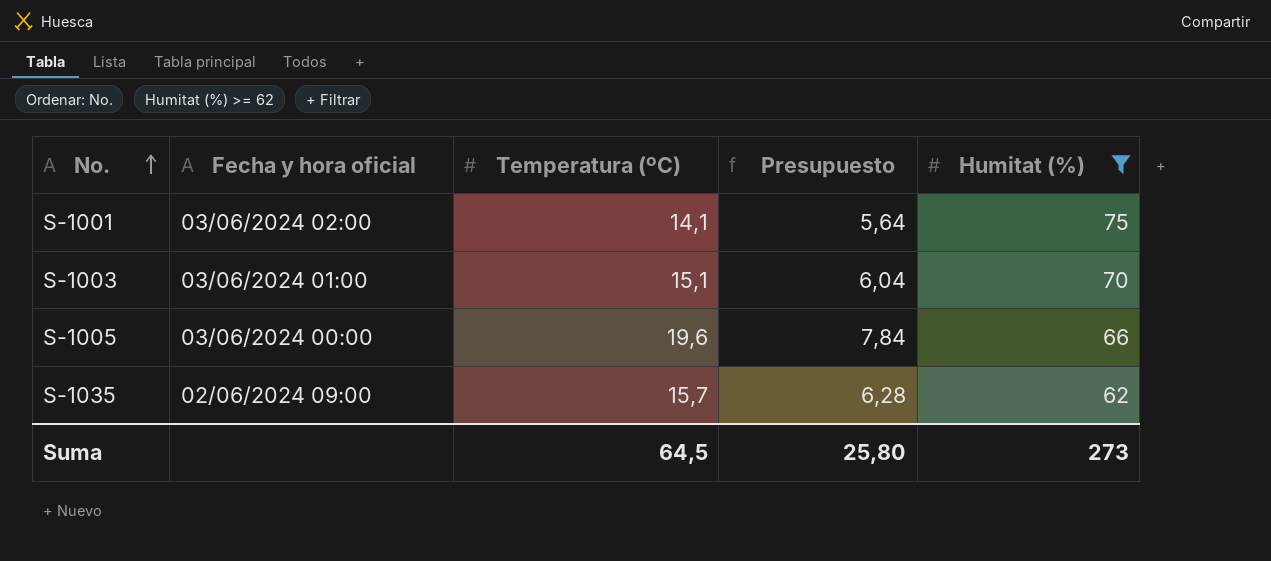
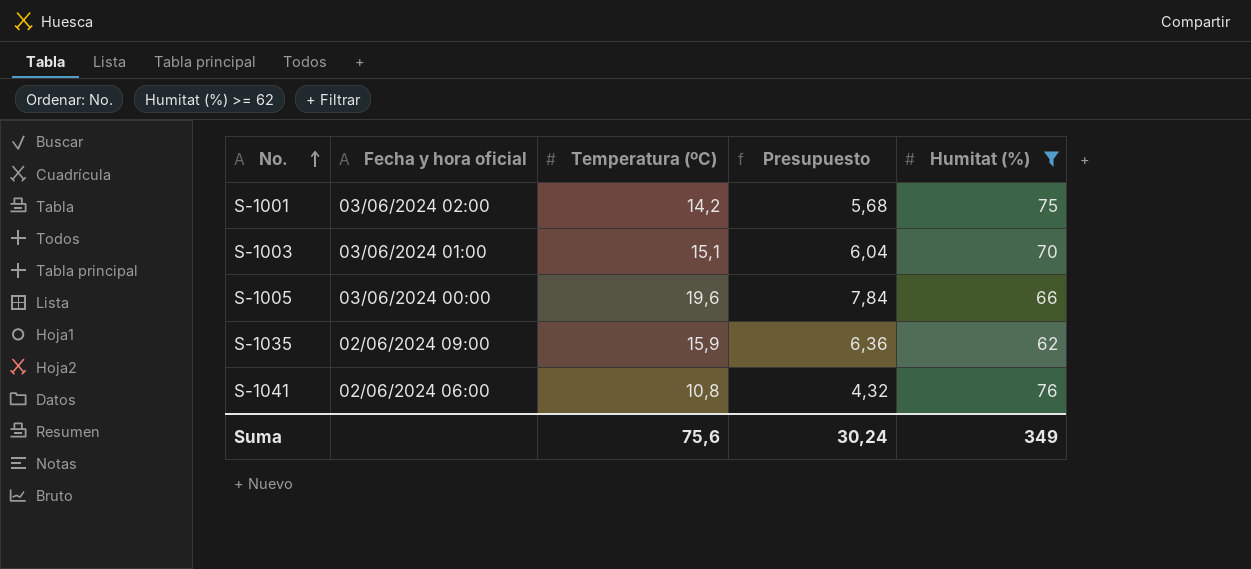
S-1001 | Temperatura (ºC): 14,1 -> 14,2
S-1001 | Presupuesto: 5,64 -> 5,68
S-1035 | Temperatura (ºC): 15,7 -> 15,9
S-1035 | Presupuesto: 6,28 -> 6,36
row S-1041: none -> 02/06/2024 06:00 | 10,8 | 4,32 | 76
Suma | Temperatura (ºC): 64,5 -> 75,6
Suma | Presupuesto: 25,80 -> 30,24
Suma | Humitat (%): 273 -> 349

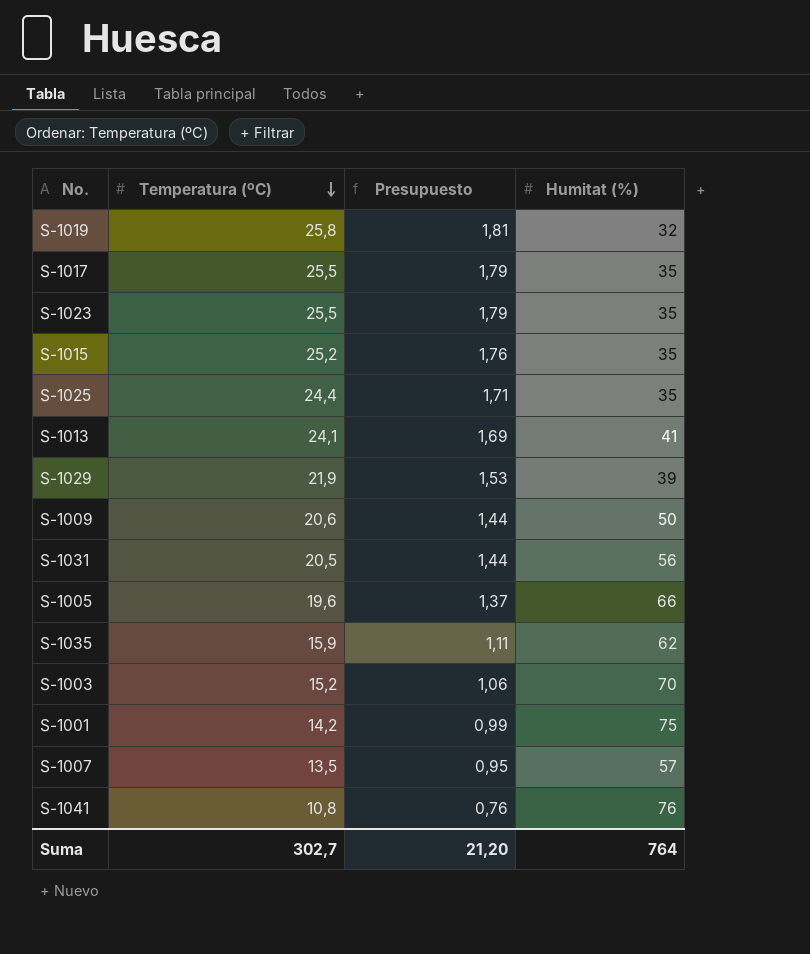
filter: Humitat (%) >= 62 -> none
row order: No. ascending -> Temperatura (ºC) descending
column Fecha y hora oficial | position: 2 -> none
column Presupuesto | formula: [Temperatura (ºC)] * 0,4 -> [Temperatura (ºC)] * 0,07
S-1003 | Temperatura (ºC): 15,1 -> 15,2
Suma | Temperatura (ºC): 75,6 -> 302,7
Suma | Presupuesto: 30,24 -> 21,20
Suma | Humitat (%): 349 -> 764

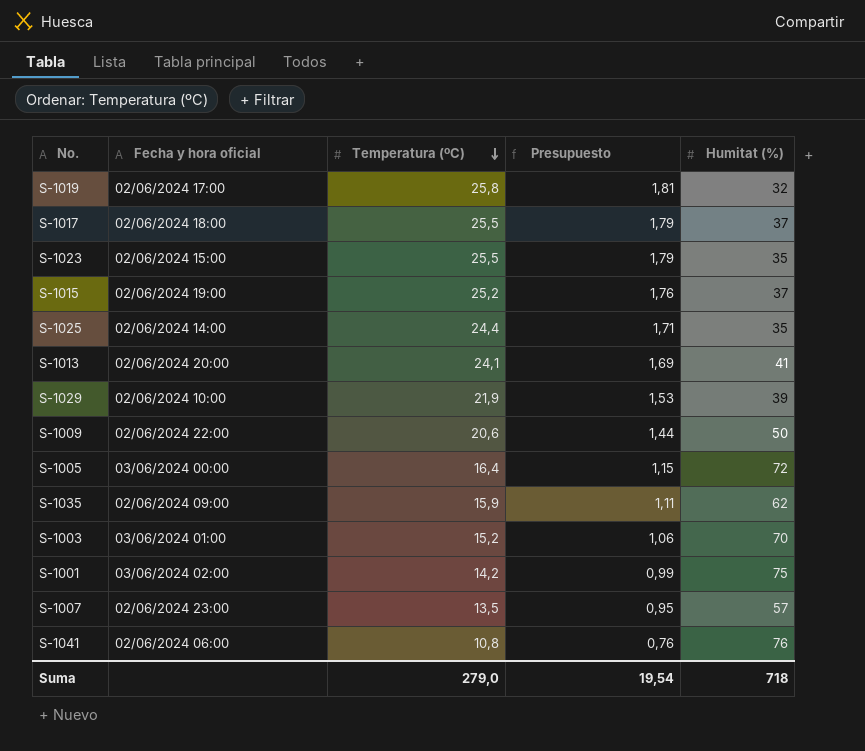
column Fecha y hora oficial | position: none -> 2
row S-1031: 20,5 | 1,44 | 56 -> none
S-1017 | Humitat (%): 35 -> 37
S-1015 | Humitat (%): 35 -> 37
S-1005 | Temperatura (ºC): 19,6 -> 16,4
S-1005 | Presupuesto: 1,37 -> 1,15
S-1005 | Humitat (%): 66 -> 72
Suma | Temperatura (ºC): 302,7 -> 279,0
Suma | Presupuesto: 21,20 -> 19,54
Suma | Humitat (%): 764 -> 718

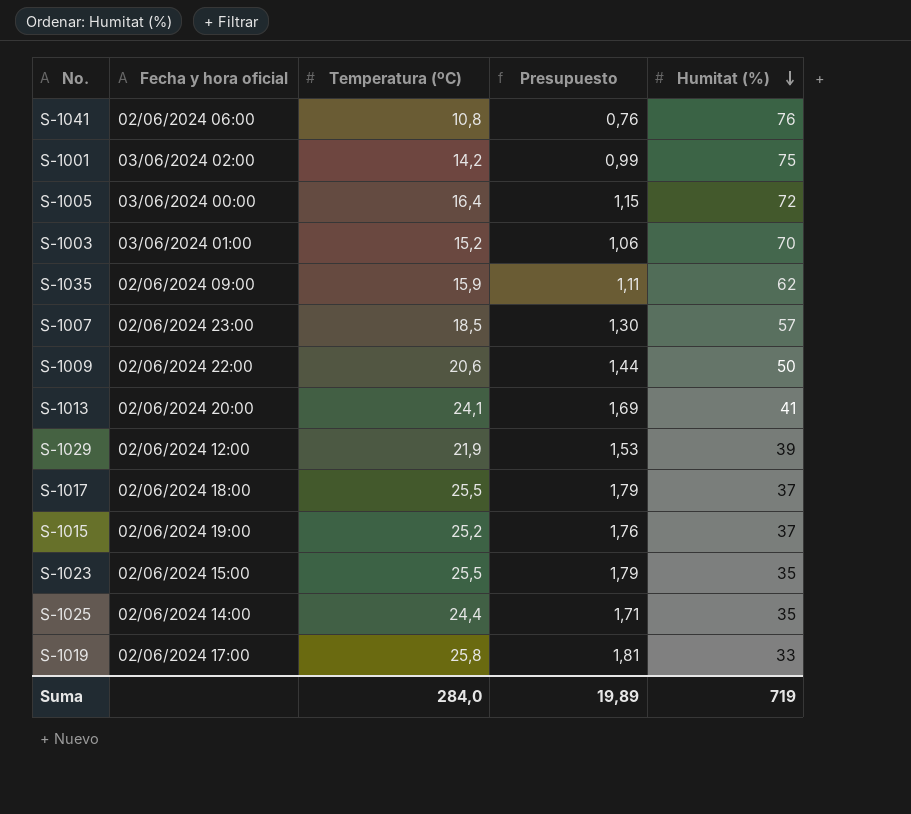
row order: Temperatura (ºC) descending -> Humitat (%) descending
S-1007 | Temperatura (ºC): 13,5 -> 18,5
S-1007 | Presupuesto: 0,95 -> 1,30
S-1029 | Fecha y hora oficial: 02/06/2024 10:00 -> 02/06/2024 12:00
S-1019 | Humitat (%): 32 -> 33
Suma | Temperatura (ºC): 279,0 -> 284,0
Suma | Presupuesto: 19,54 -> 19,89
Suma | Humitat (%): 718 -> 719

